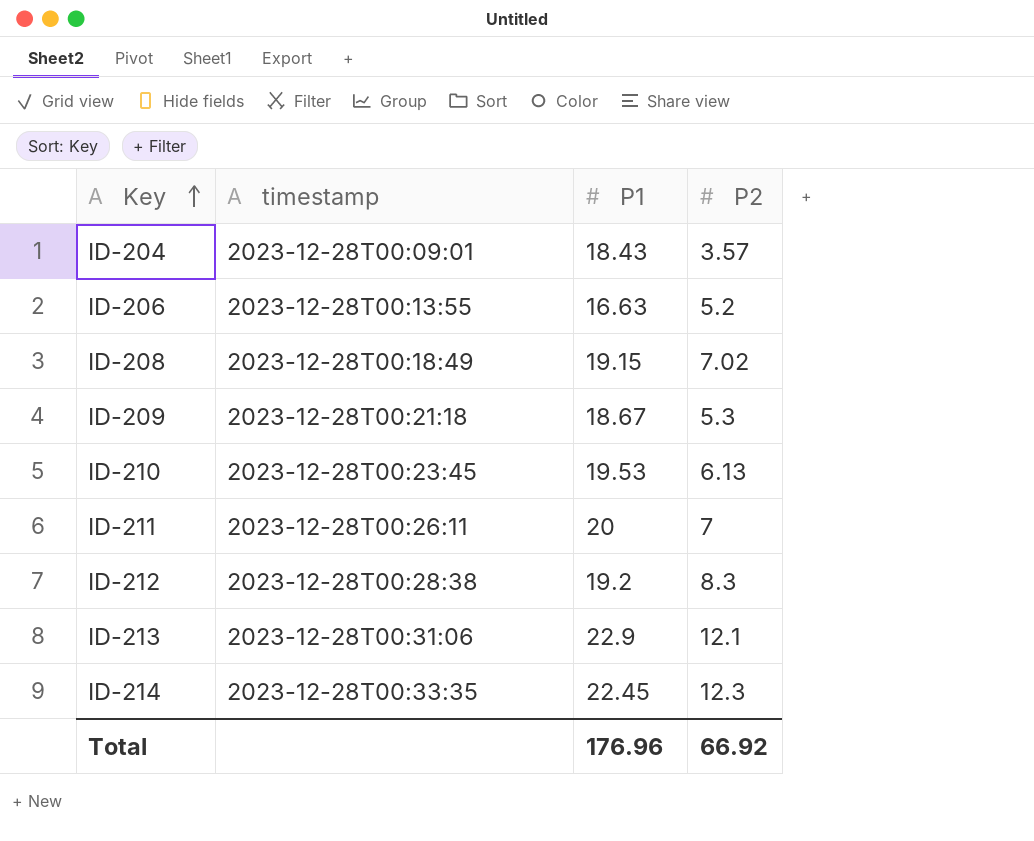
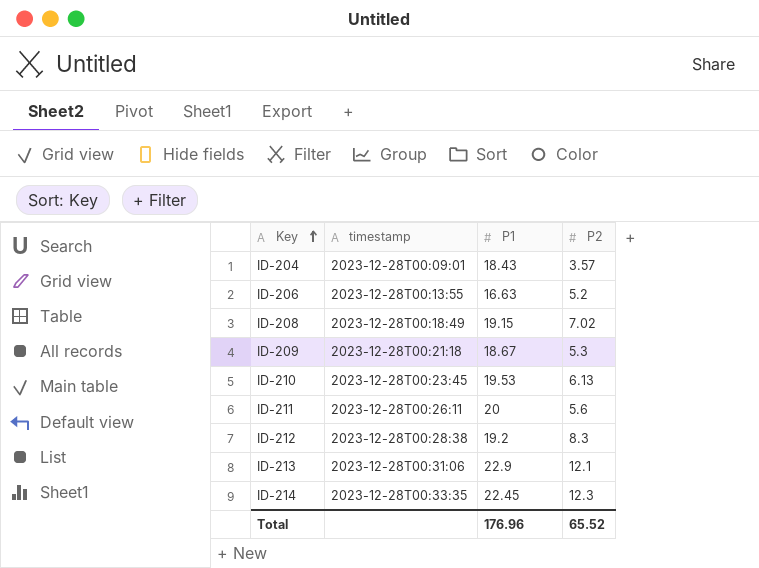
ID-211 | P2: 7 -> 5.6
Total | P2: 66.92 -> 65.52

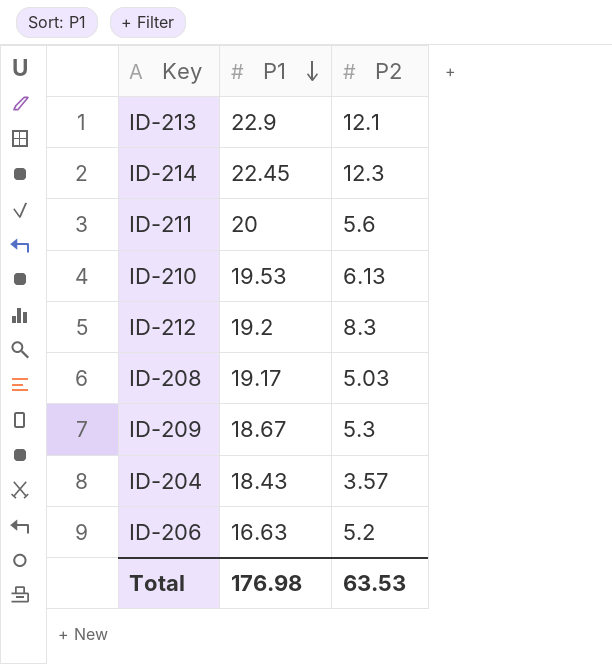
row order: Key ascending -> P1 descending
column timestamp | position: 2 -> none
ID-208 | P1: 19.15 -> 19.17
ID-208 | P2: 7.02 -> 5.03
Total | P1: 176.96 -> 176.98
Total | P2: 65.52 -> 63.53

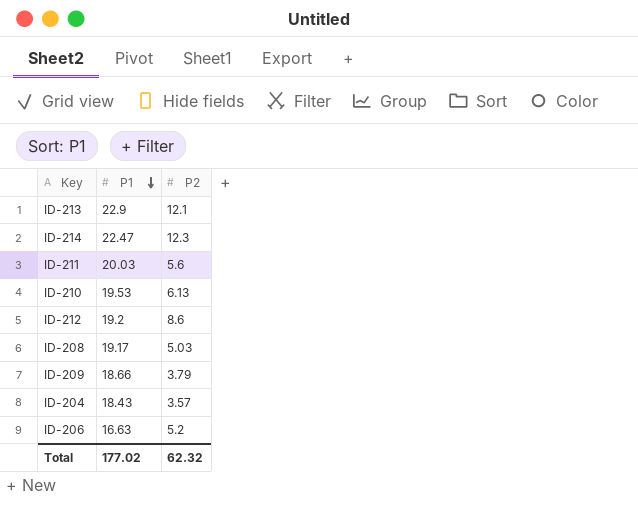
ID-214 | P1: 22.45 -> 22.47
ID-211 | P1: 20 -> 20.03
ID-212 | P2: 8.3 -> 8.6
ID-209 | P1: 18.67 -> 18.66
ID-209 | P2: 5.3 -> 3.79
Total | P1: 176.98 -> 177.02
Total | P2: 63.53 -> 62.32

